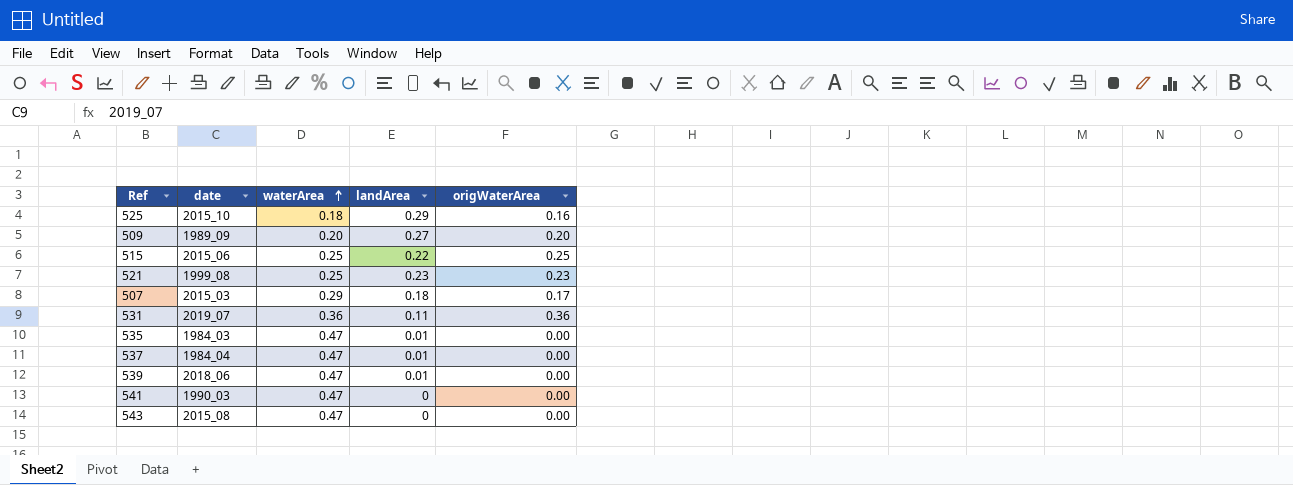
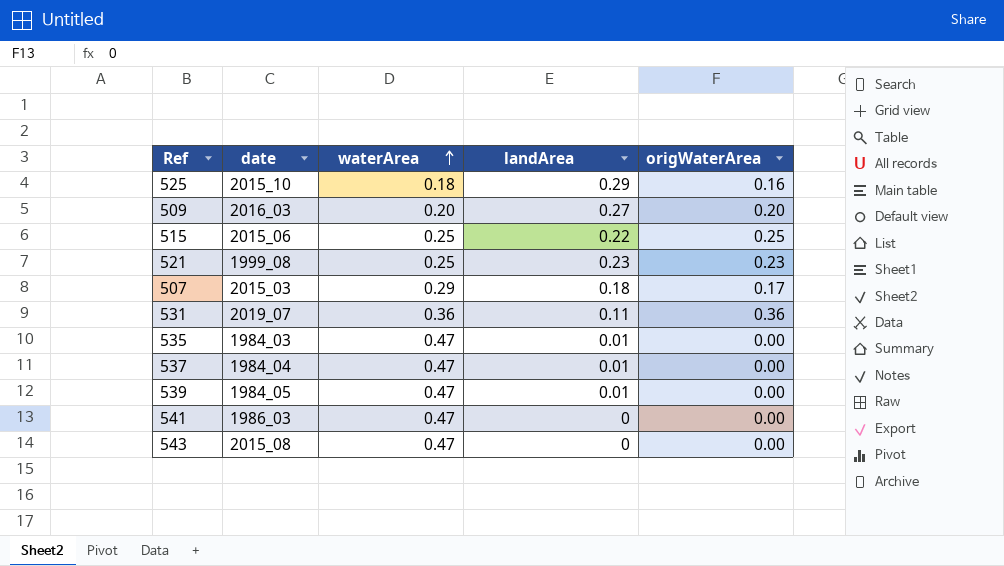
509 | date: 1989_09 -> 2016_03
539 | date: 2018_06 -> 1984_05
541 | date: 1990_03 -> 1986_03

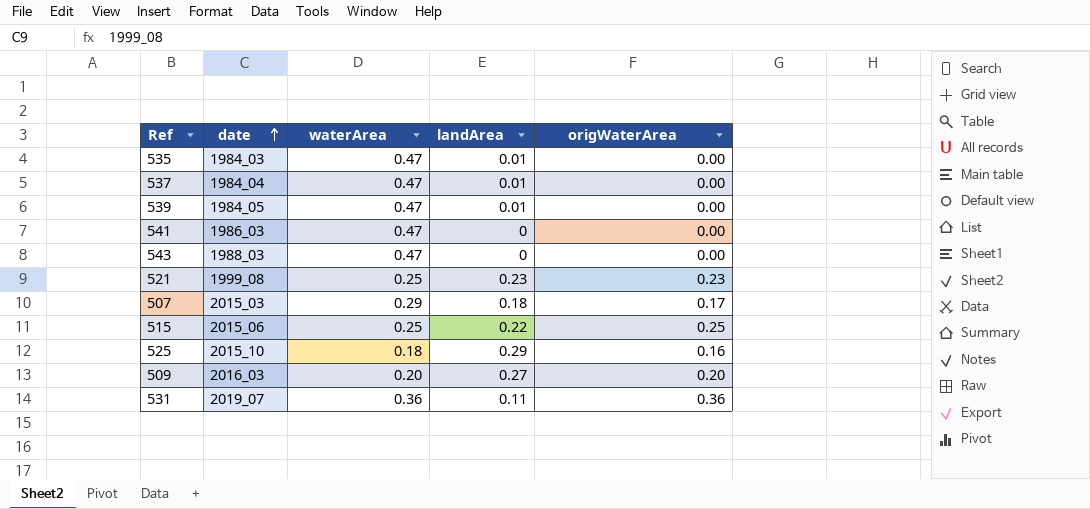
row order: waterArea ascending -> date ascending
543 | date: 2015_08 -> 1988_03

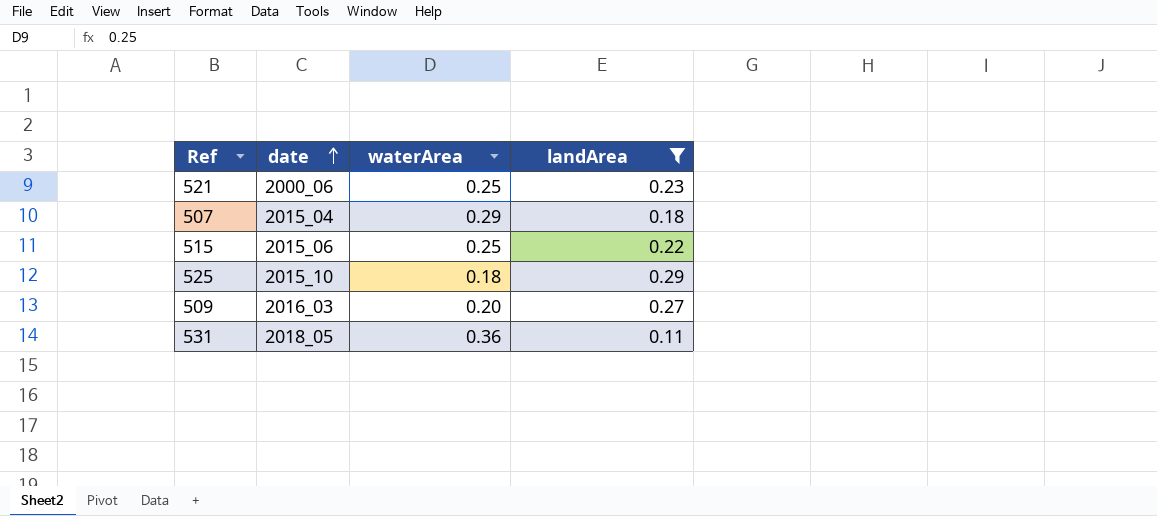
filter: none -> landArea >= 0.11
column origWaterArea | position: 5 -> none
521 | date: 1999_08 -> 2000_06
507 | date: 2015_03 -> 2015_04
531 | date: 2019_07 -> 2018_05

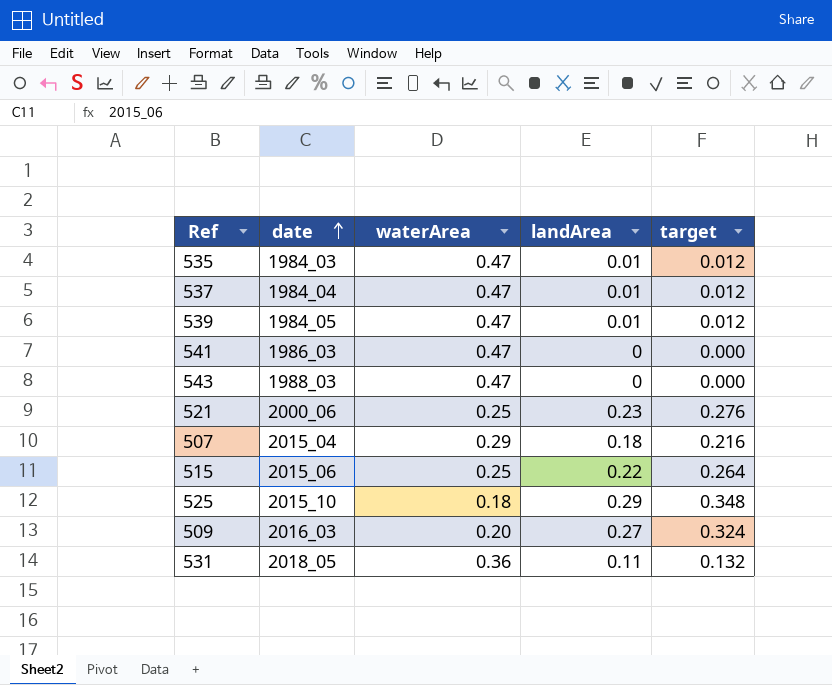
filter: landArea >= 0.11 -> none
column target | formula: none -> [landArea] * 1.2

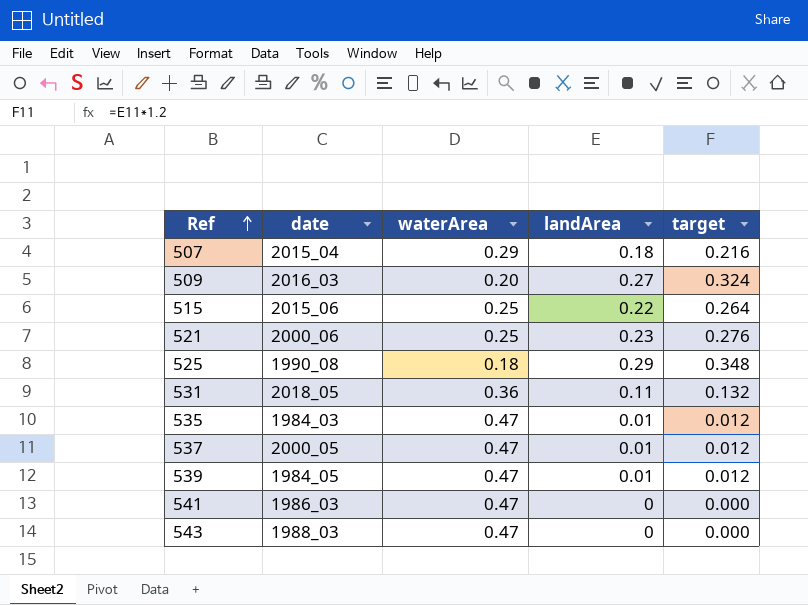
row order: date ascending -> Ref ascending
525 | date: 2015_10 -> 1990_08
537 | date: 1984_04 -> 2000_05

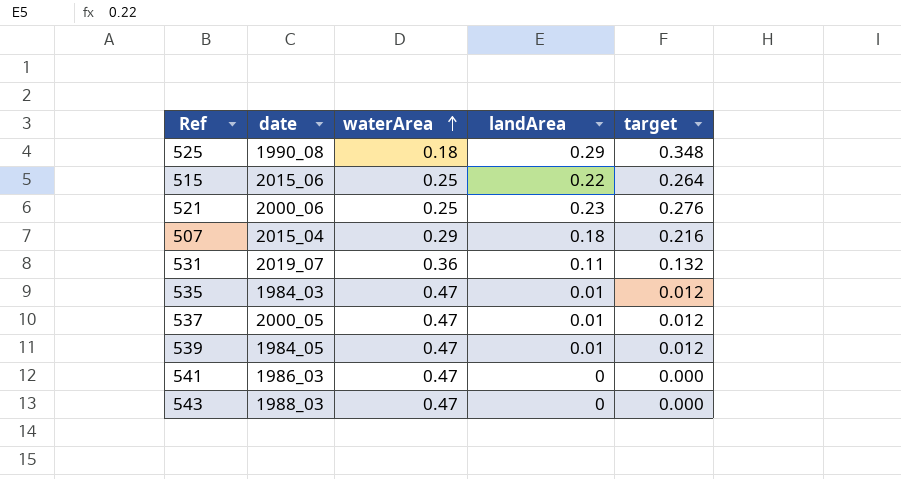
row order: Ref ascending -> waterArea ascending
row 509: 2016_03 | 0.20 | 0.27 | 0.324 -> none
531 | date: 2018_05 -> 2019_07

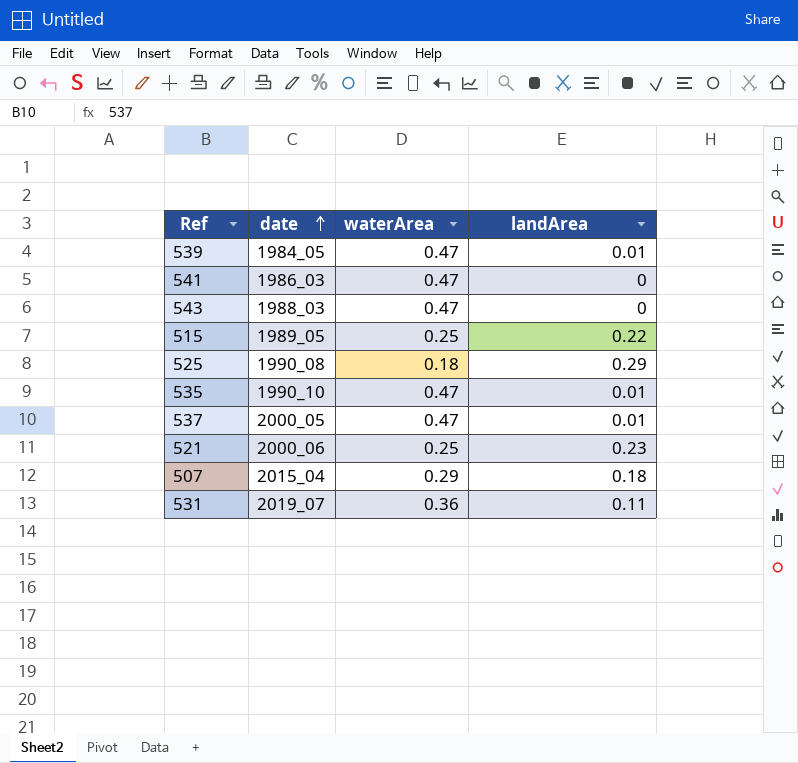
row order: waterArea ascending -> date ascending
column target | formula: [landArea] * 1.2 -> none
515 | date: 2015_06 -> 1989_05
535 | date: 1984_03 -> 1990_10

